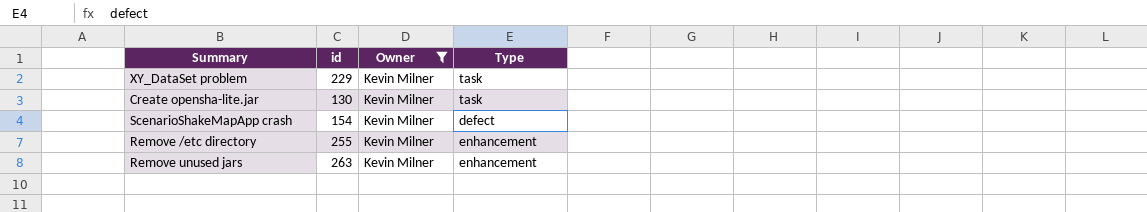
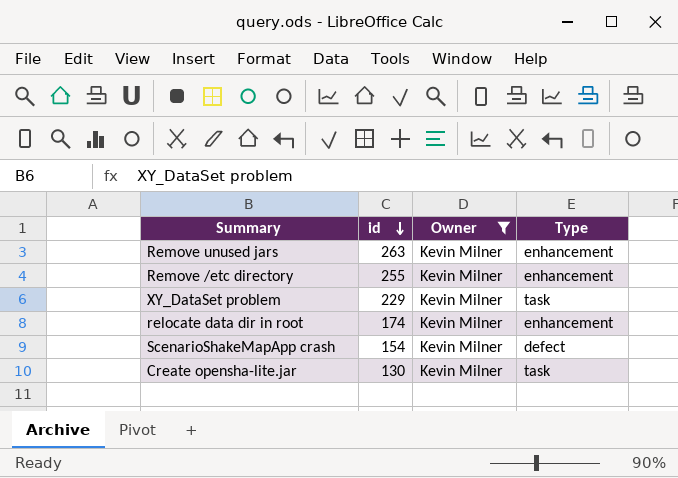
row order: none -> id descending
row relocate data dir in root: none -> 174 | Kevin Milner | enhancement

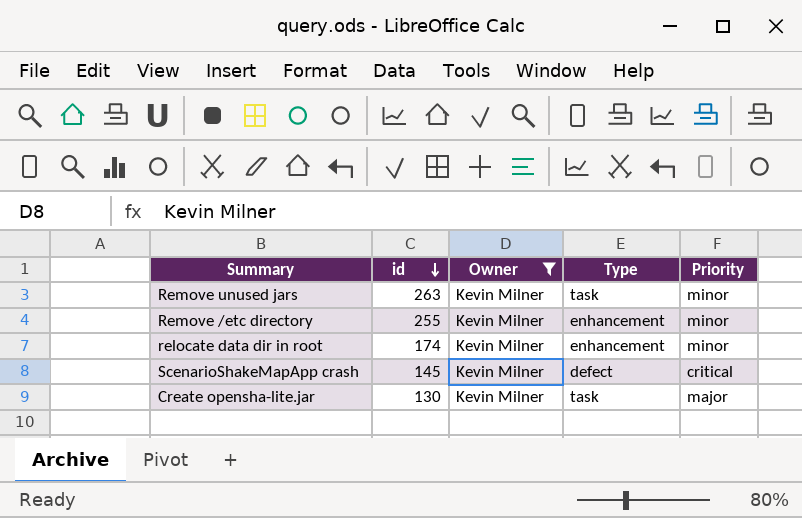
column Priority | position: none -> 5
row XY_DataSet problem: 229 | Kevin Milner | task -> none
Remove unused jars | Type: enhancement -> task
ScenarioShakeMapApp crash | id: 154 -> 145

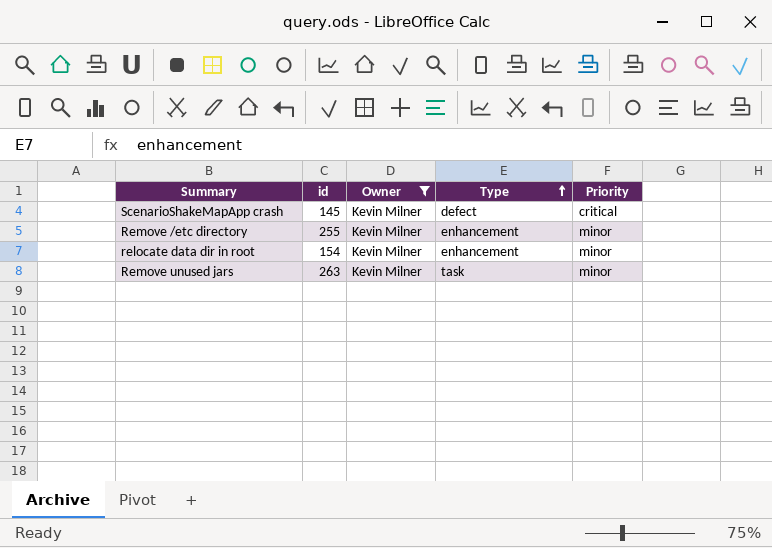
row order: id descending -> Type ascending
row Create opensha-lite.jar: 130 | Kevin Milner | task | major -> none
relocate data dir in root | id: 174 -> 154

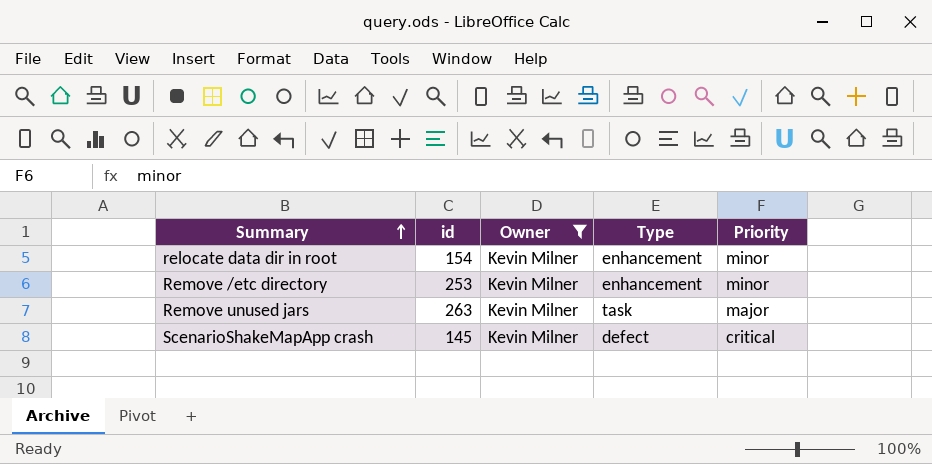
row order: Type ascending -> Summary ascending
Remove /etc directory | id: 255 -> 253
Remove unused jars | Priority: minor -> major

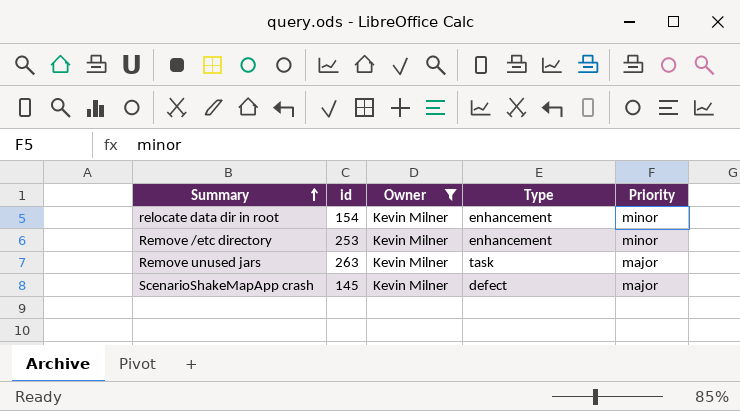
ScenarioShakeMapApp crash | Priority: critical -> major

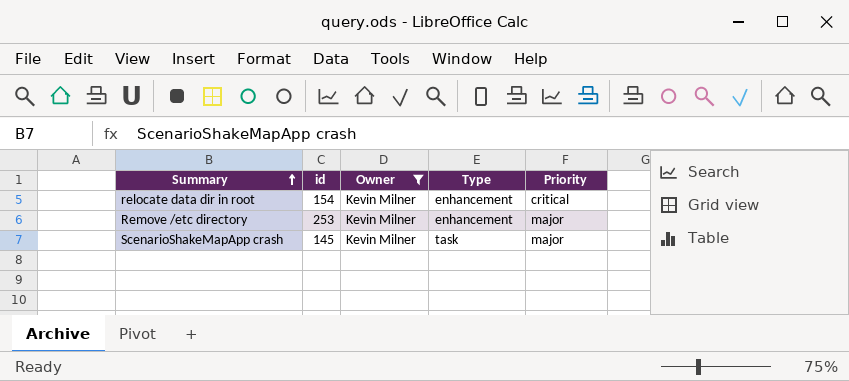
row Remove unused jars: 263 | Kevin Milner | task | major -> none
relocate data dir in root | Priority: minor -> critical
Remove /etc directory | Priority: minor -> major
ScenarioShakeMapApp crash | Type: defect -> task

